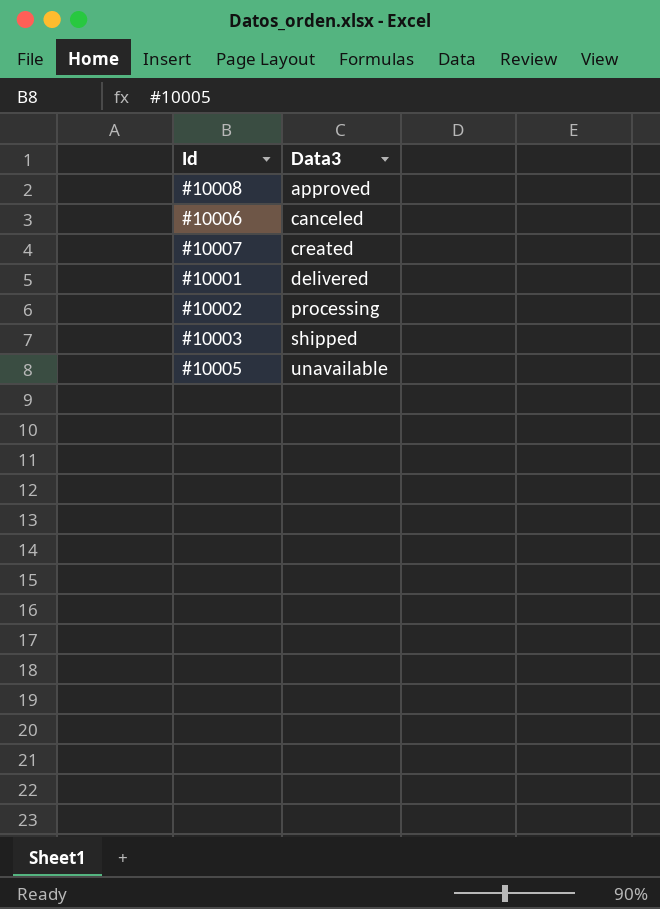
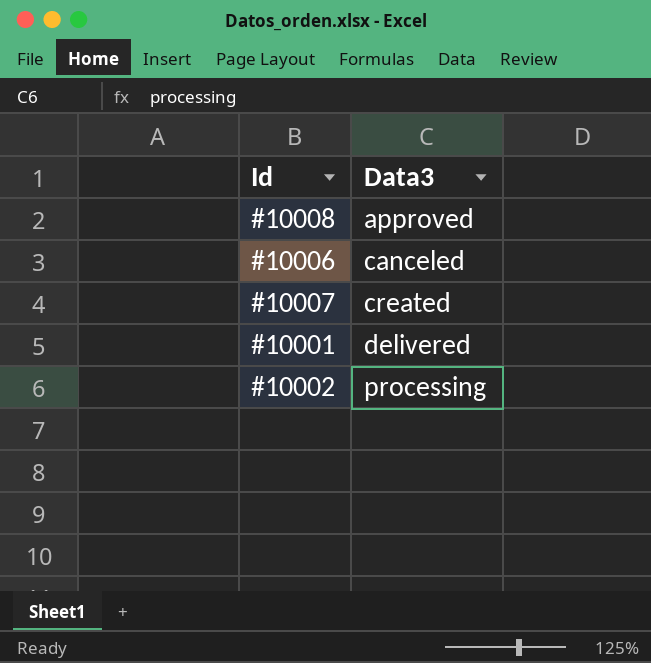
row #10003: shipped -> none
row #10005: unavailable -> none

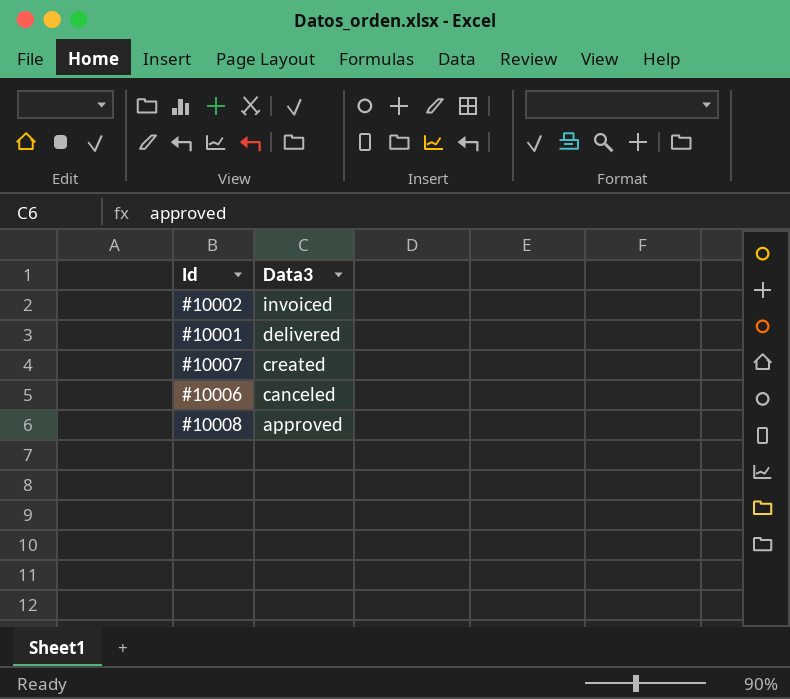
row order: Data3 ascending -> Data3 descending
#10002 | Data3: processing -> invoiced

